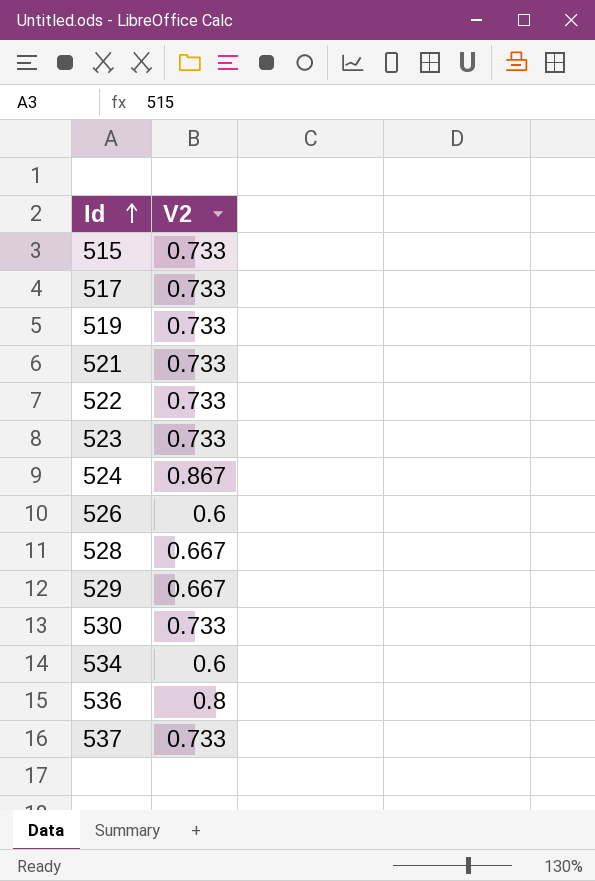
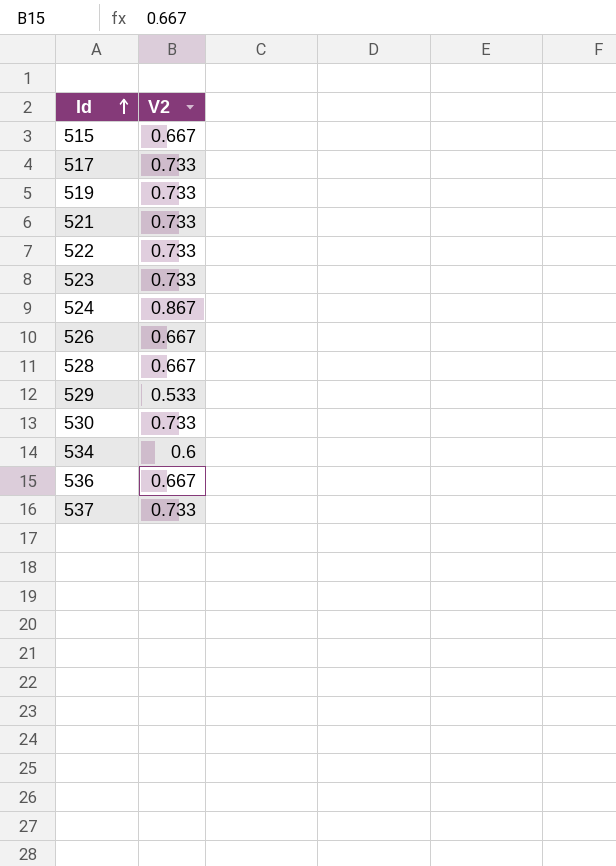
515 | V2: 0.733 -> 0.667
526 | V2: 0.6 -> 0.667
529 | V2: 0.667 -> 0.533
536 | V2: 0.8 -> 0.667

